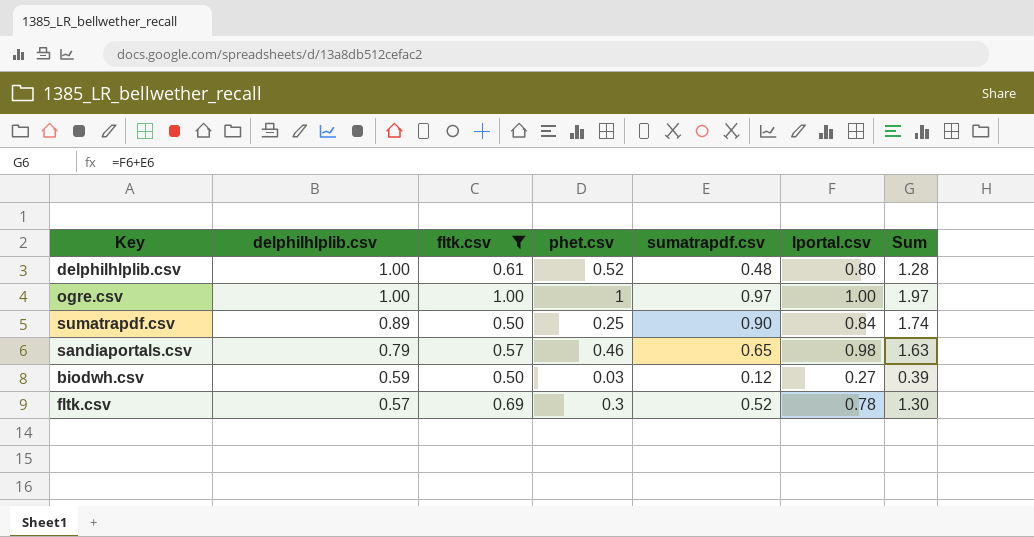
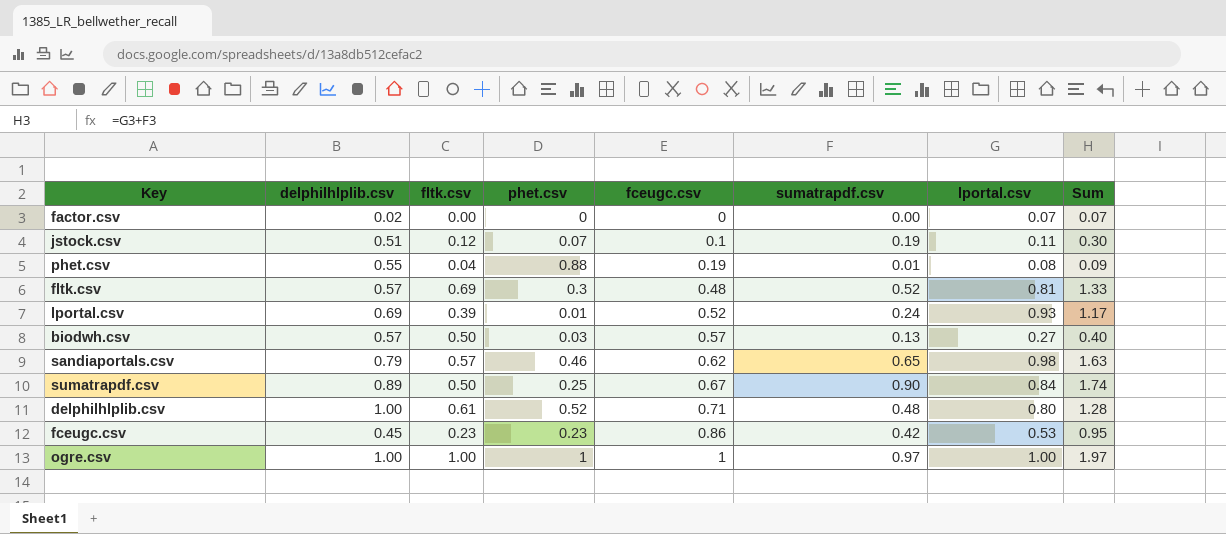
filter: fltk.csv >= 0.50 -> none
row order: delphilhlplib.csv descending -> fceugc.csv ascending
column fceugc.csv | position: none -> 5
fltk.csv | lportal.csv: 0.78 -> 0.81
fltk.csv | Sum: 1.30 -> 1.33
biodwh.csv | delphilhlplib.csv: 0.59 -> 0.57
biodwh.csv | sumatrapdf.csv: 0.12 -> 0.13
biodwh.csv | Sum: 0.39 -> 0.40

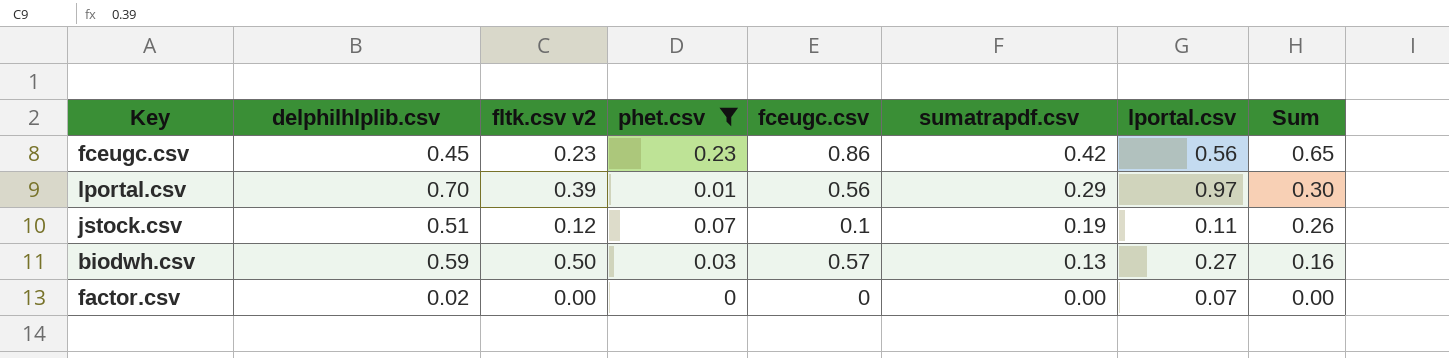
filter: none -> phet.csv <= 0.23
row order: fceugc.csv ascending -> sumatrapdf.csv descending
column name: fltk.csv -> fltk.csv v2
column Sum | formula: [sumatrapdf.csv] + [lportal.csv] -> [phet.csv] + [sumatrapdf.csv]
fceugc.csv | lportal.csv: 0.53 -> 0.56
lportal.csv | delphilhlplib.csv: 0.69 -> 0.70
lportal.csv | fceugc.csv: 0.52 -> 0.56
lportal.csv | sumatrapdf.csv: 0.24 -> 0.29
lportal.csv | lportal.csv: 0.93 -> 0.97
biodwh.csv | delphilhlplib.csv: 0.57 -> 0.59

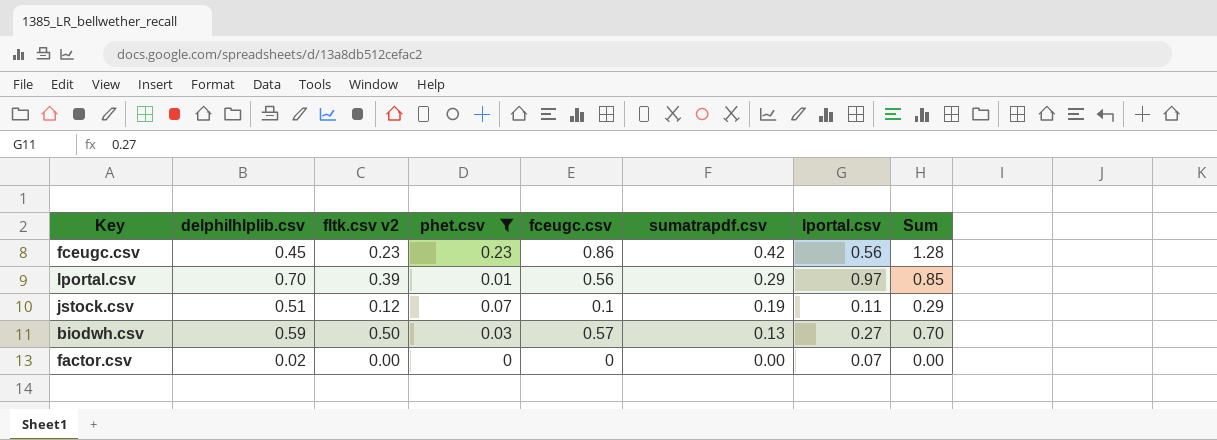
column Sum | formula: [phet.csv] + [sumatrapdf.csv] -> [fceugc.csv] + [sumatrapdf.csv]

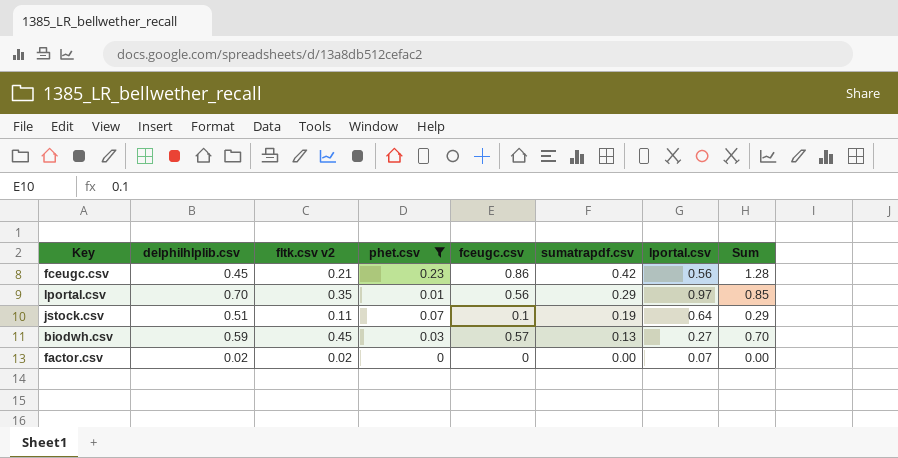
fceugc.csv | fltk.csv v2: 0.23 -> 0.21
lportal.csv | fltk.csv v2: 0.39 -> 0.35
jstock.csv | fltk.csv v2: 0.12 -> 0.11
jstock.csv | lportal.csv: 0.11 -> 0.64
biodwh.csv | fltk.csv v2: 0.50 -> 0.45
factor.csv | fltk.csv v2: 0.00 -> 0.02

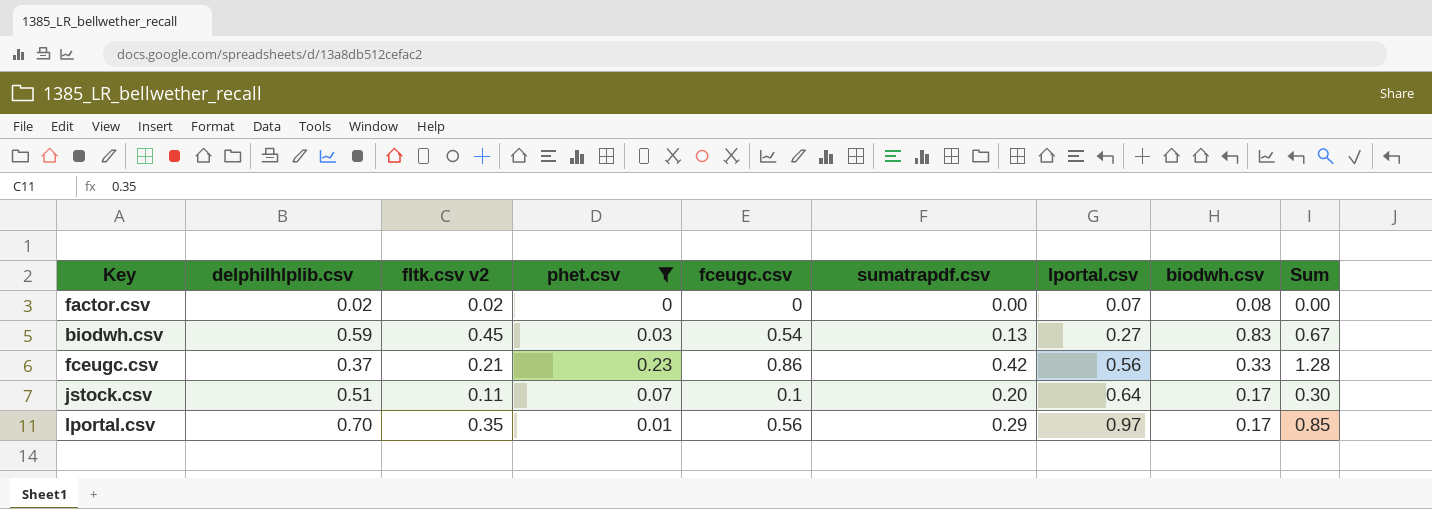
row order: sumatrapdf.csv descending -> lportal.csv ascending
column biodwh.csv | position: none -> 8
biodwh.csv | fceugc.csv: 0.57 -> 0.54
biodwh.csv | Sum: 0.70 -> 0.67
fceugc.csv | delphilhlplib.csv: 0.45 -> 0.37
jstock.csv | sumatrapdf.csv: 0.19 -> 0.20
jstock.csv | Sum: 0.29 -> 0.30

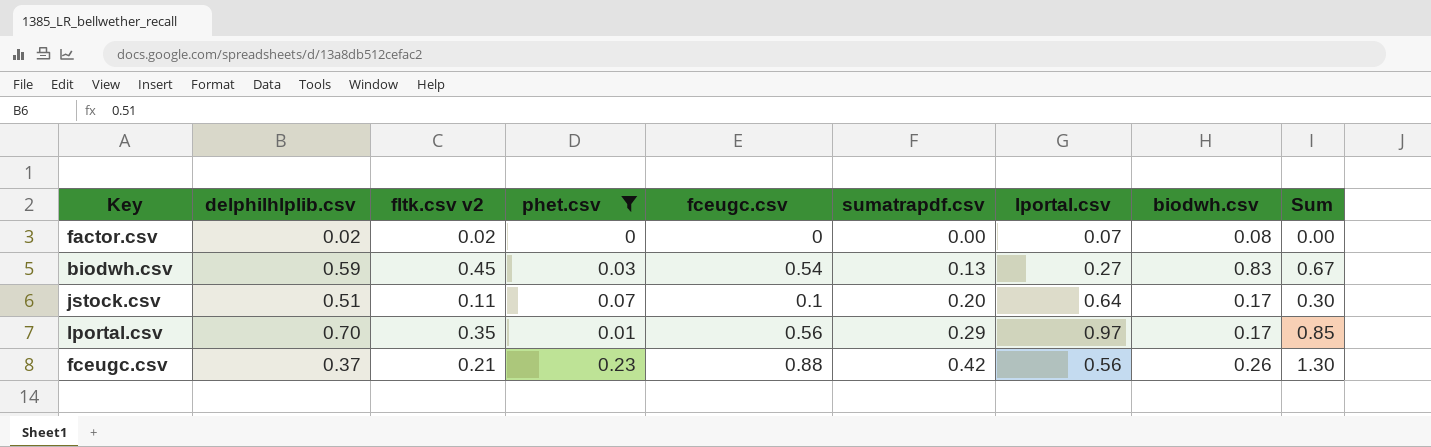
row order: lportal.csv ascending -> sumatrapdf.csv ascending
fceugc.csv | fceugc.csv: 0.86 -> 0.88
fceugc.csv | biodwh.csv: 0.33 -> 0.26
fceugc.csv | Sum: 1.28 -> 1.30

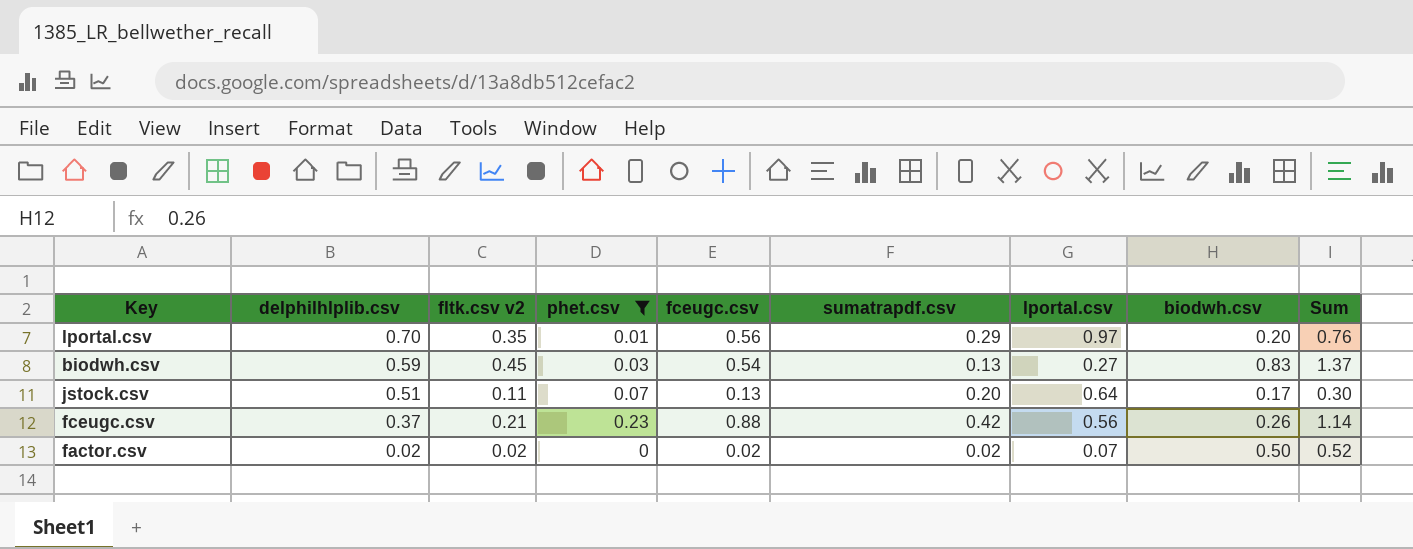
row order: sumatrapdf.csv ascending -> delphilhlplib.csv descending
column Sum | formula: [fceugc.csv] + [sumatrapdf.csv] -> [fceugc.csv] + [biodwh.csv]
lportal.csv | biodwh.csv: 0.17 -> 0.20
jstock.csv | fceugc.csv: 0.1 -> 0.13
factor.csv | fceugc.csv: 0 -> 0.02
factor.csv | sumatrapdf.csv: 0.00 -> 0.02
factor.csv | biodwh.csv: 0.08 -> 0.50

